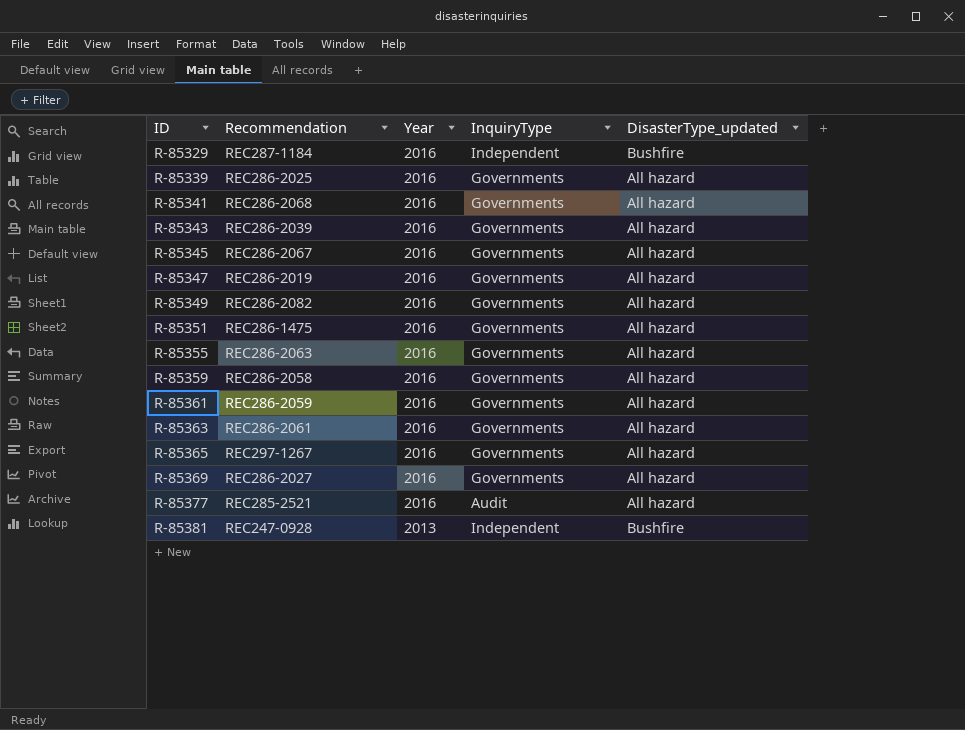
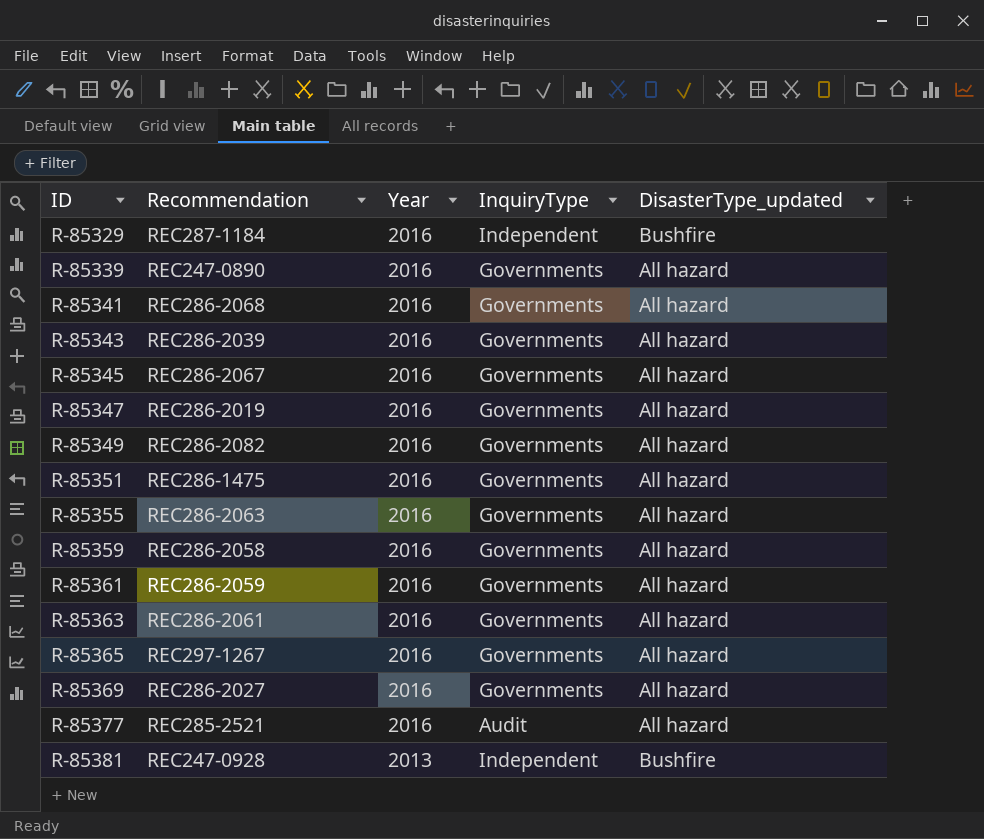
R-85339 | Recommendation: REC286-2025 -> REC247-0890

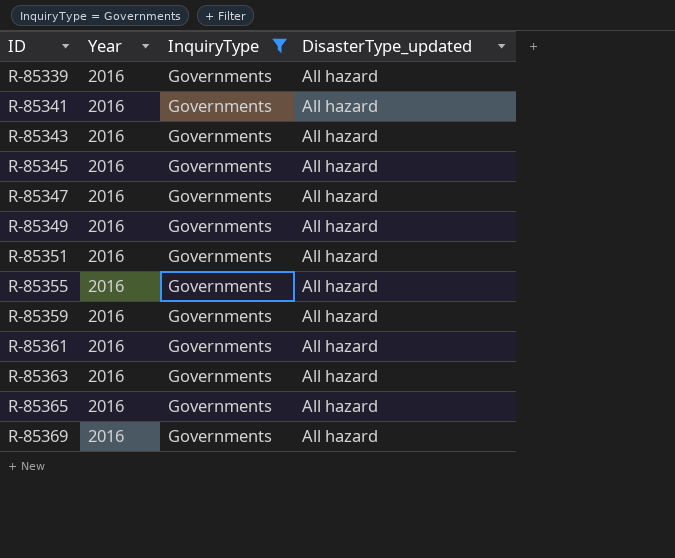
filter: none -> InquiryType = Governments
column Recommendation | position: 2 -> none

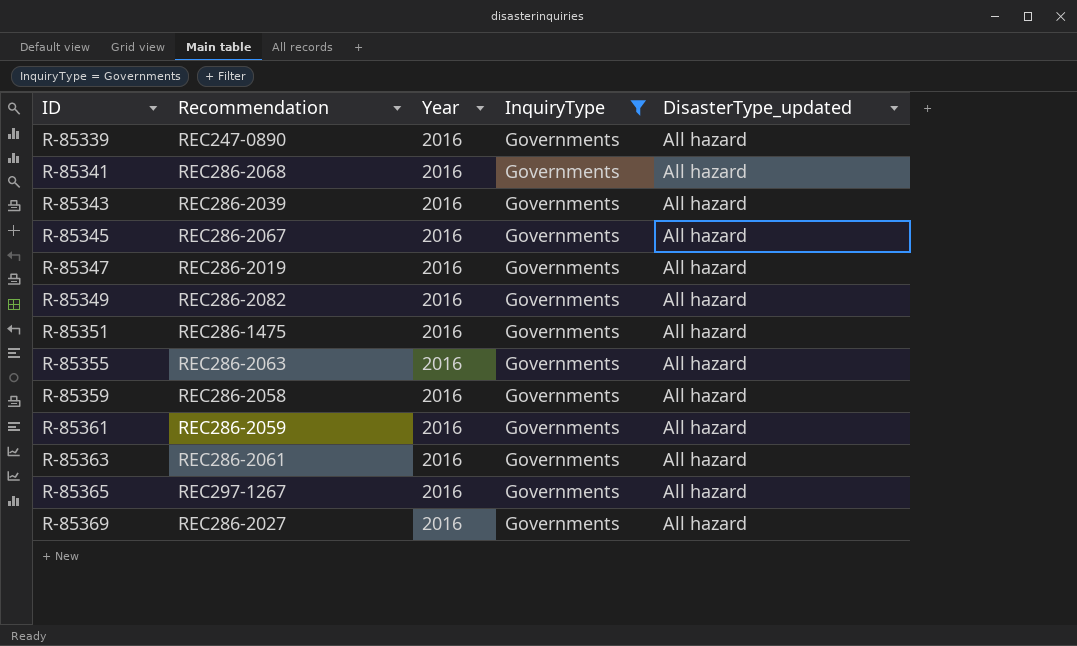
column Recommendation | position: none -> 2

